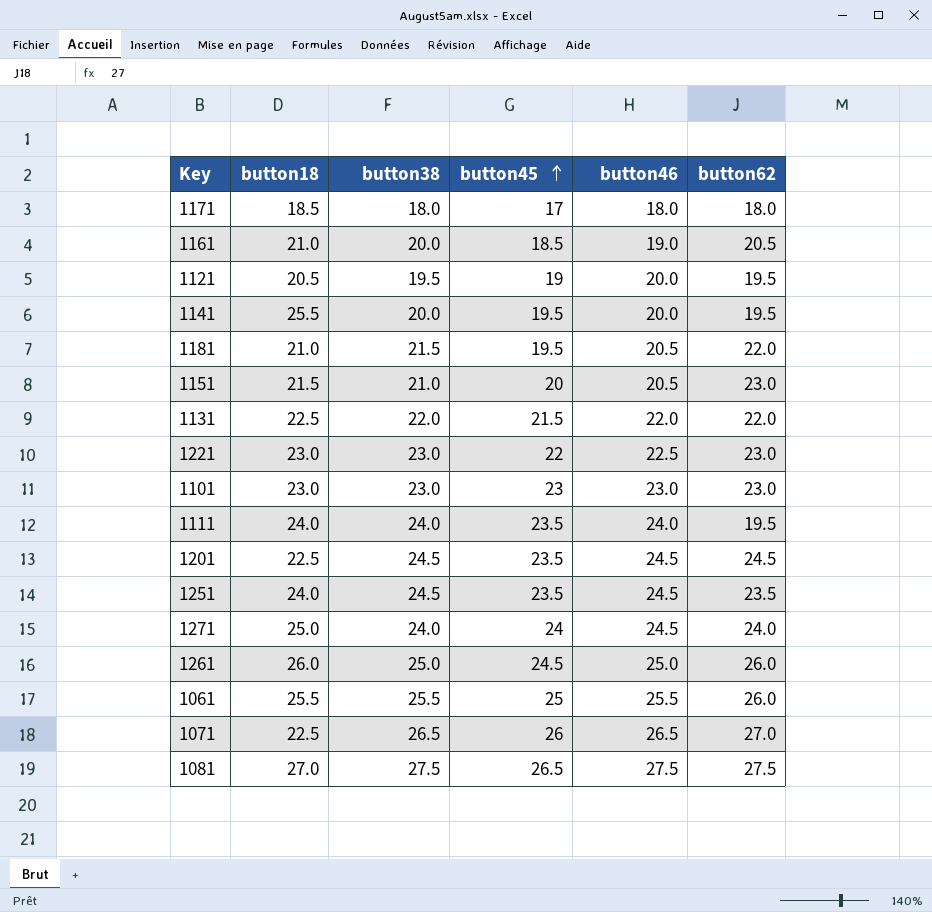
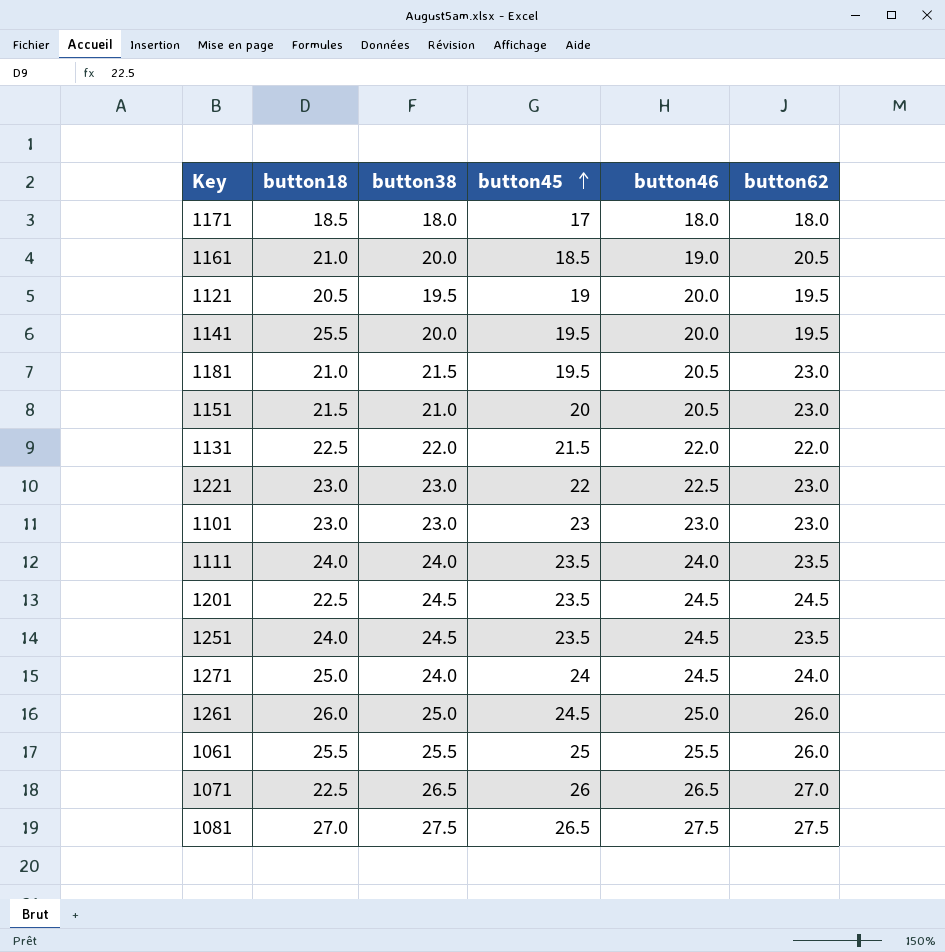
1181 | button62: 22.0 -> 23.0
1111 | button62: 19.5 -> 23.5

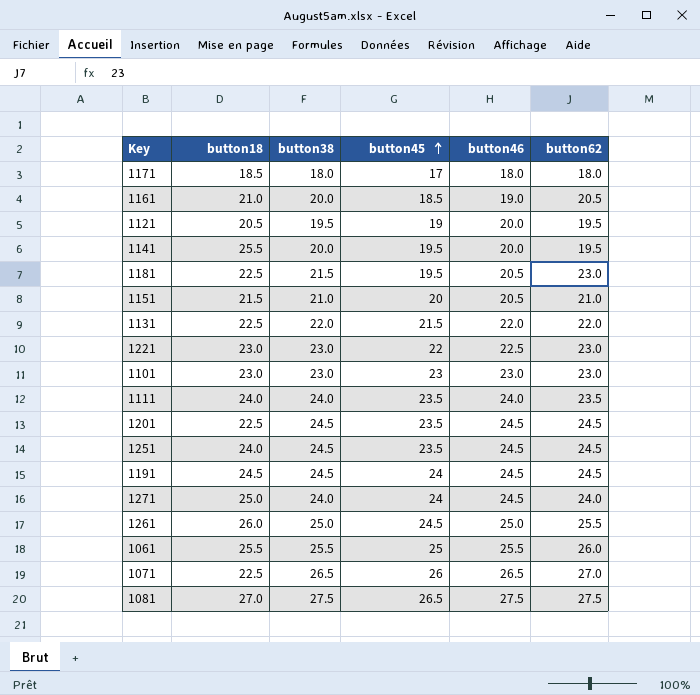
1181 | button18: 21.0 -> 22.5
1151 | button62: 23.0 -> 21.0
1251 | button62: 23.5 -> 24.5
row 1191: none -> 24.5 | 24.5 | 24 | 24.5 | 24.5
1261 | button62: 26.0 -> 25.5

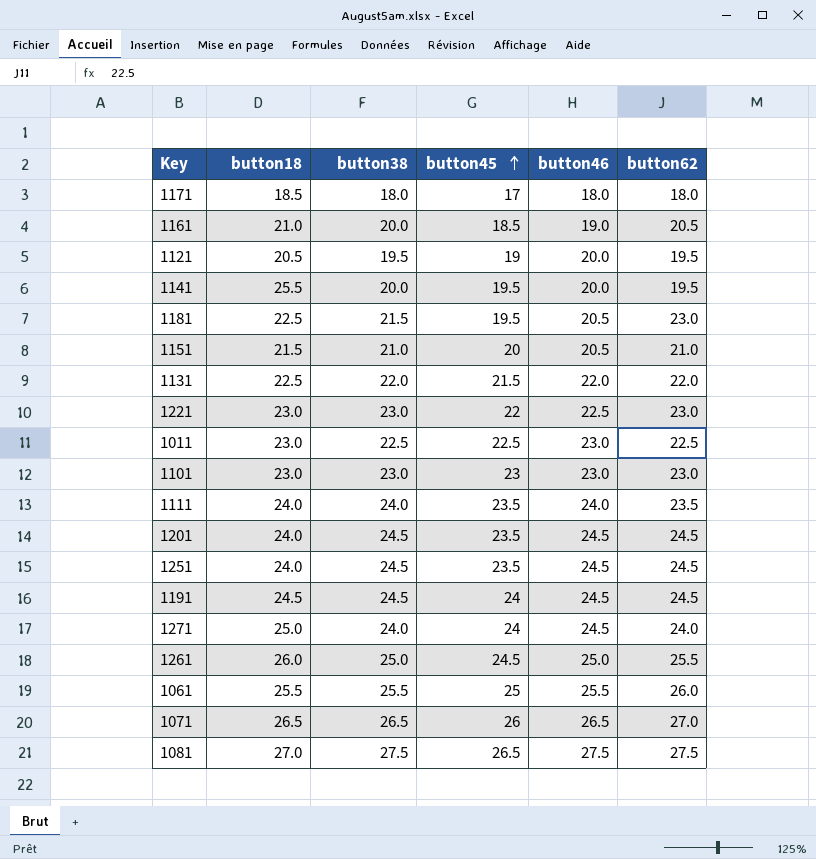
row 1011: none -> 23.0 | 22.5 | 22.5 | 23.0 | 22.5
1201 | button18: 22.5 -> 24.0
1071 | button18: 22.5 -> 26.5

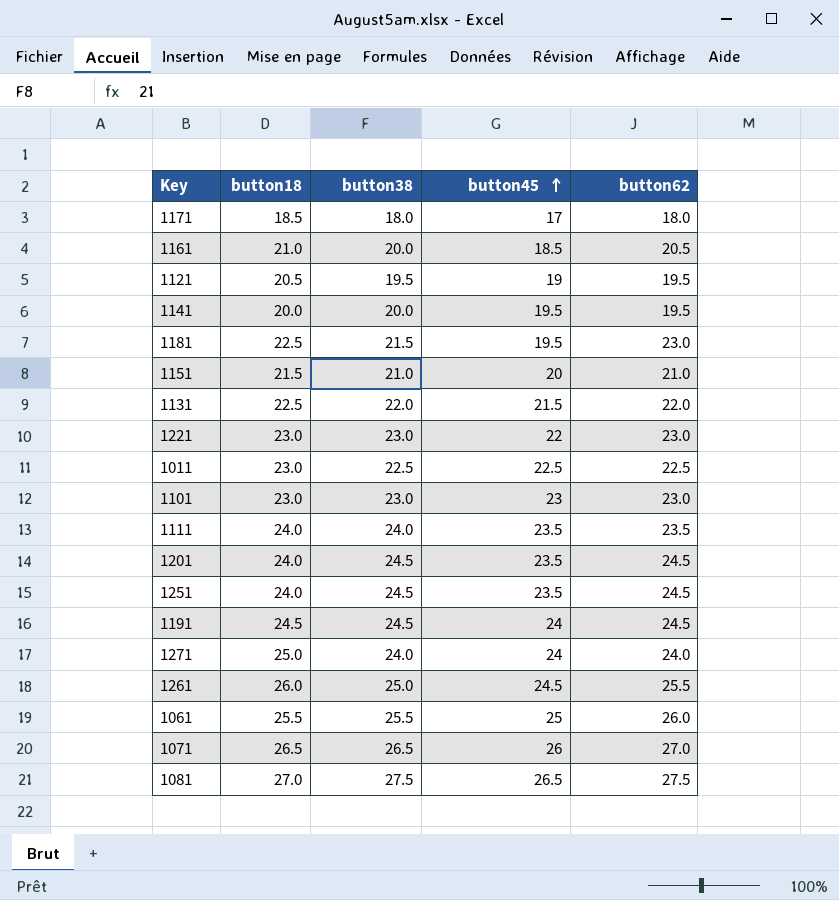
column button46 | position: 5 -> none
1141 | button18: 25.5 -> 20.0

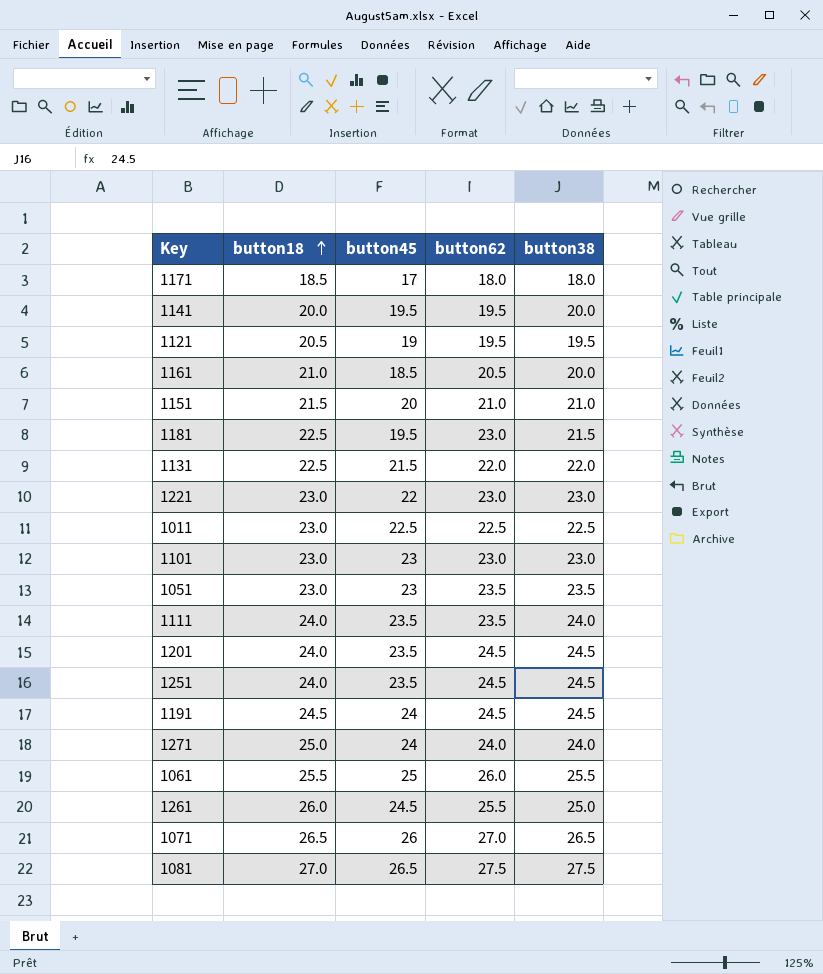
row order: button45 ascending -> button18 ascending
column button38 | position: 3 -> 5
row 1051: none -> 23.0 | 23 | 23.5 | 23.5

